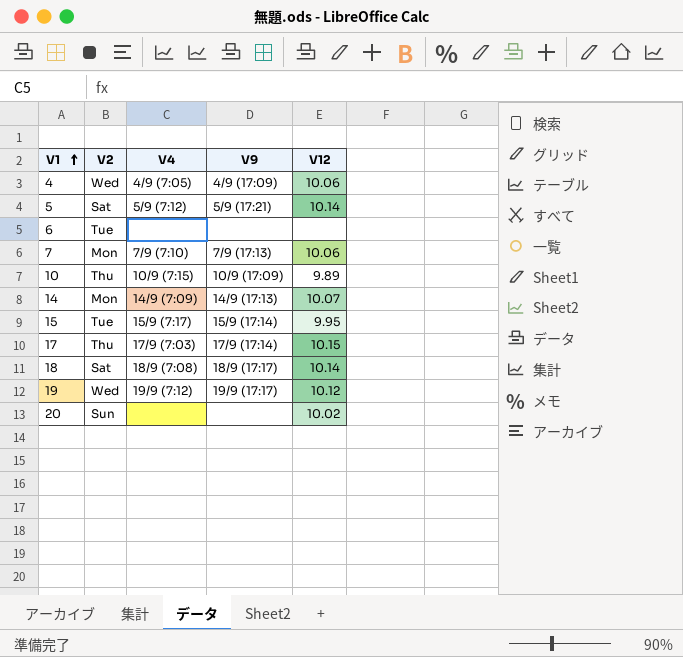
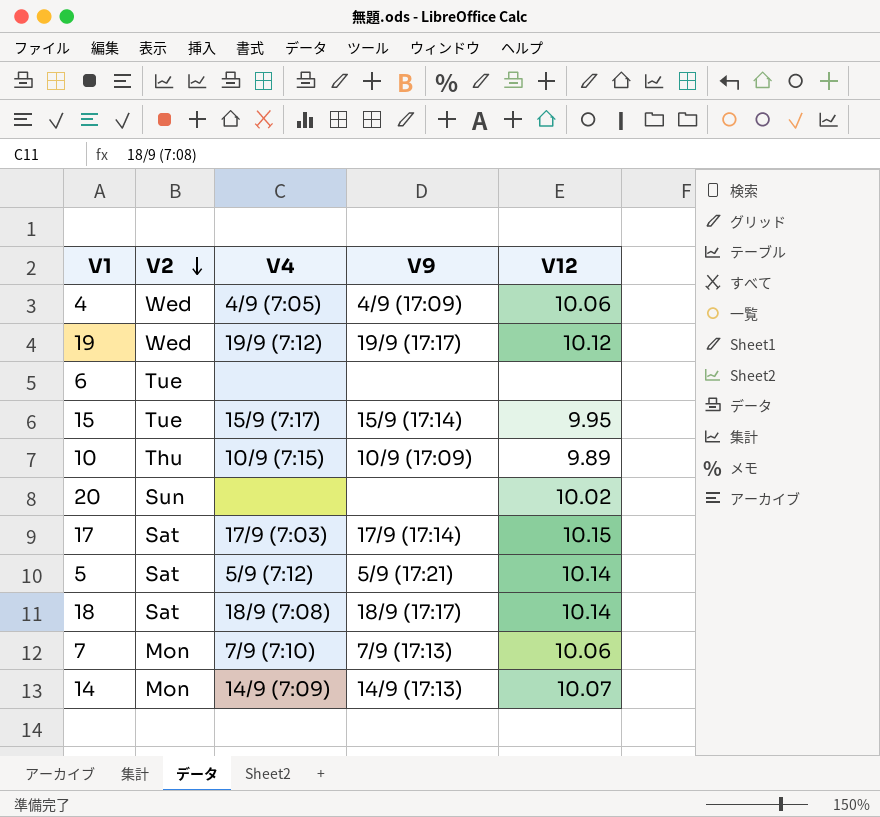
row order: V1 ascending -> V2 descending
17 | V2: Thu -> Sat

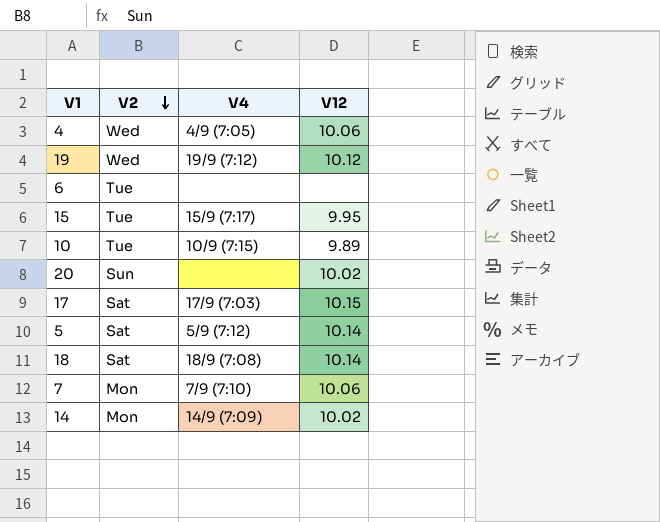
column V9 | position: 4 -> none
10 | V2: Thu -> Tue
14 | V12: 10.07 -> 10.02

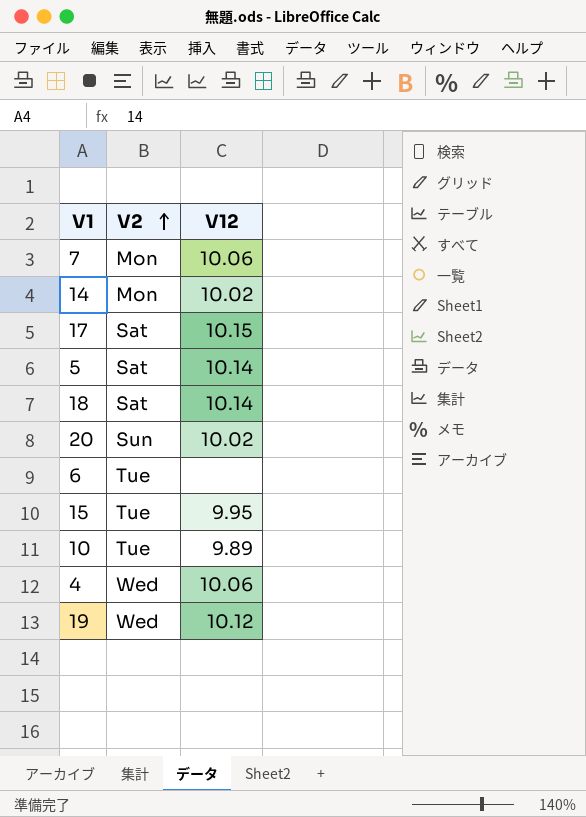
row order: V2 descending -> V2 ascending
column V4 | position: 3 -> none

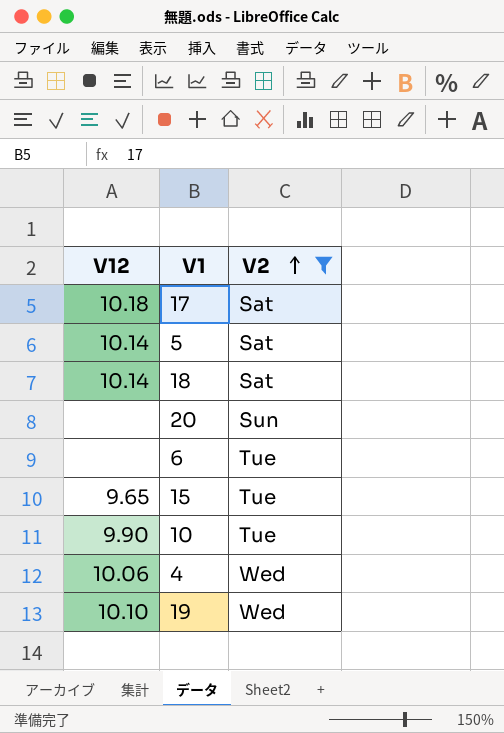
filter: none -> V2 != Mon
column V12 | position: 3 -> 1
17 | V12: 10.15 -> 10.18
20 | V12: 10.02 -> none
15 | V12: 9.95 -> 9.65
10 | V12: 9.89 -> 9.90
19 | V12: 10.12 -> 10.10

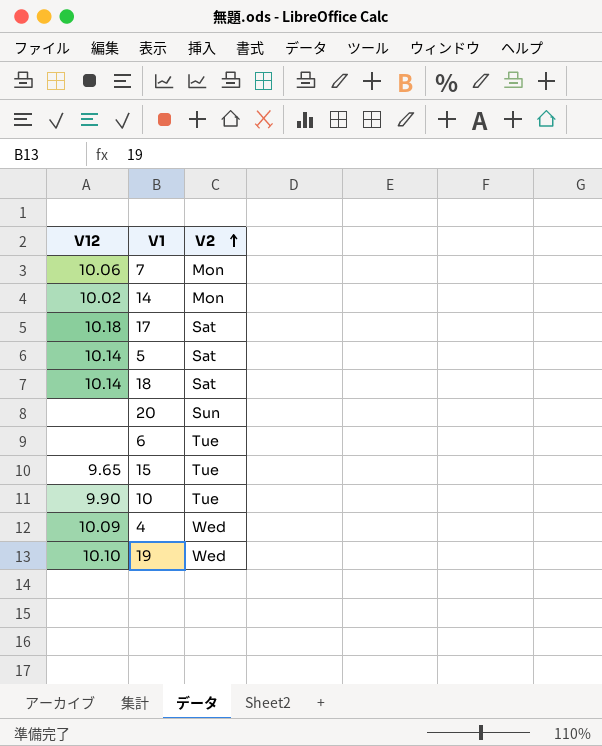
filter: V2 != Mon -> none
4 | V12: 10.06 -> 10.09

